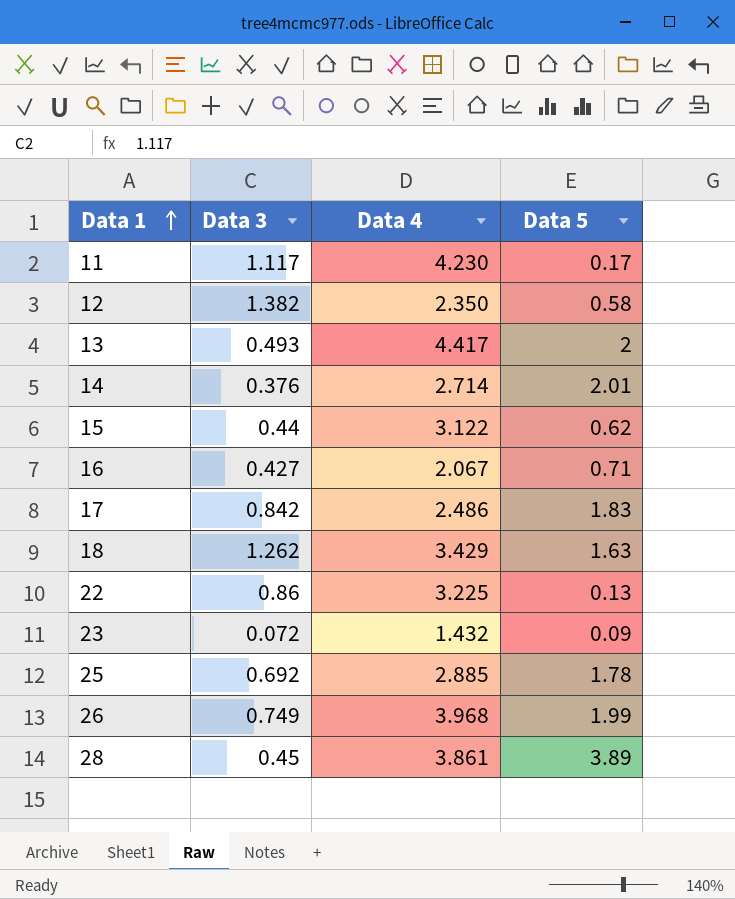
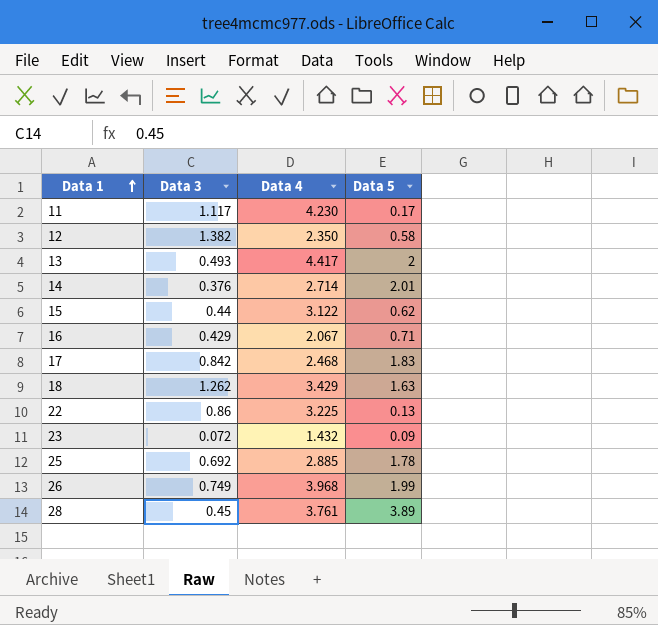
16 | Data 3: 0.427 -> 0.429
17 | Data 4: 2.486 -> 2.468
28 | Data 4: 3.861 -> 3.761

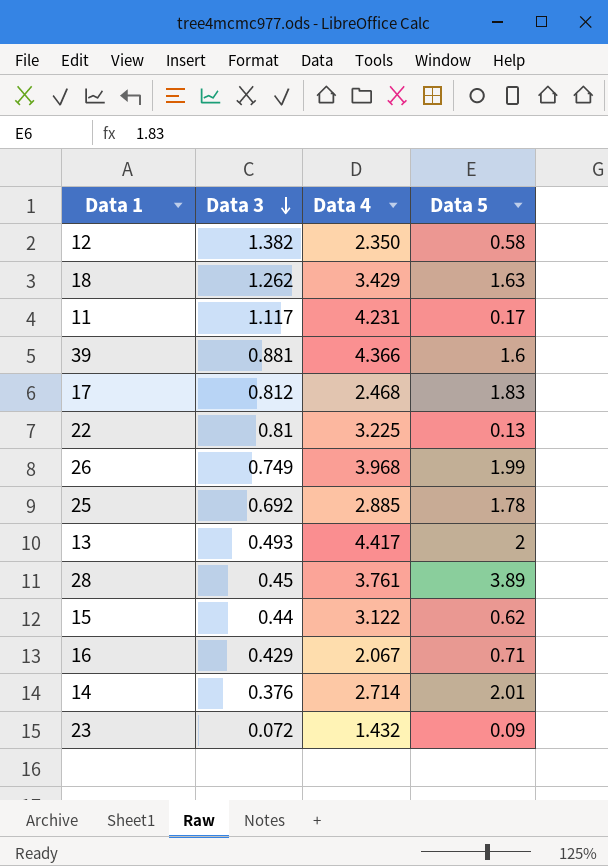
row order: Data 1 ascending -> Data 3 descending
11 | Data 4: 4.230 -> 4.231
row 39: none -> 0.881 | 4.366 | 1.6
17 | Data 3: 0.842 -> 0.812
22 | Data 3: 0.86 -> 0.81

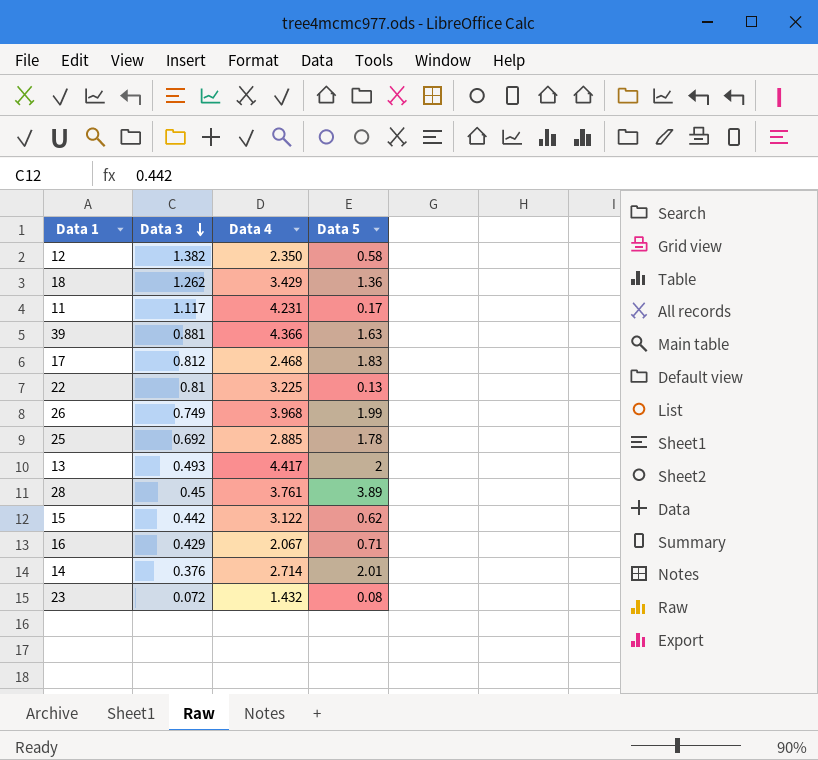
18 | Data 5: 1.63 -> 1.36
39 | Data 5: 1.6 -> 1.63
15 | Data 3: 0.44 -> 0.442
23 | Data 5: 0.09 -> 0.08

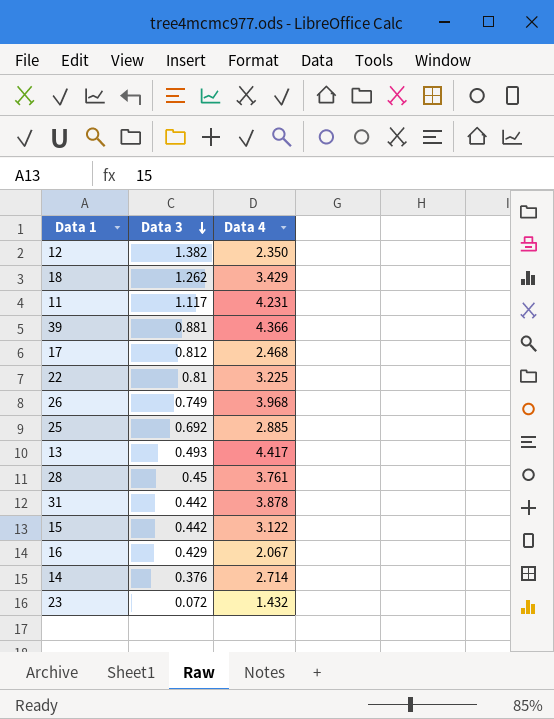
column Data 5 | position: 4 -> none
row 31: none -> 0.442 | 3.878

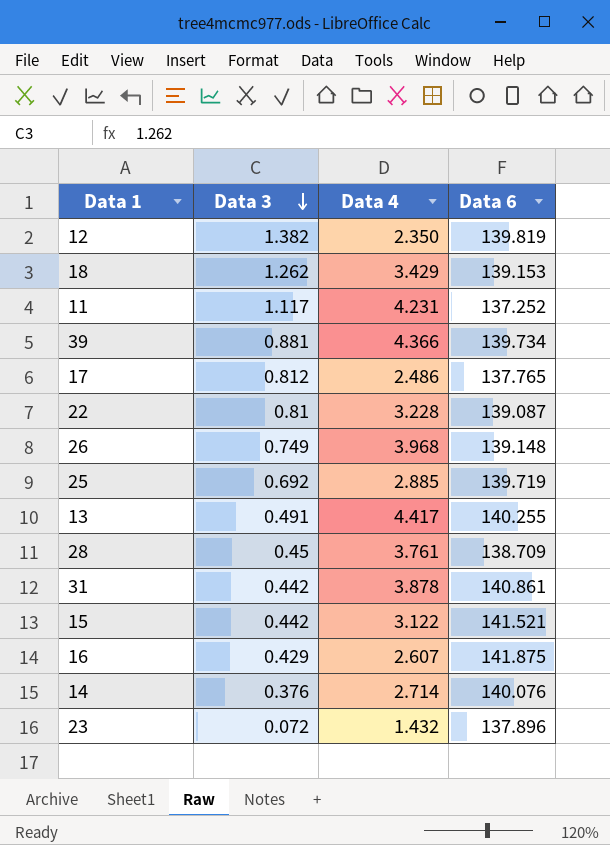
column Data 6 | position: none -> 4
17 | Data 4: 2.468 -> 2.486
22 | Data 4: 3.225 -> 3.228
13 | Data 3: 0.493 -> 0.491
16 | Data 4: 2.067 -> 2.607

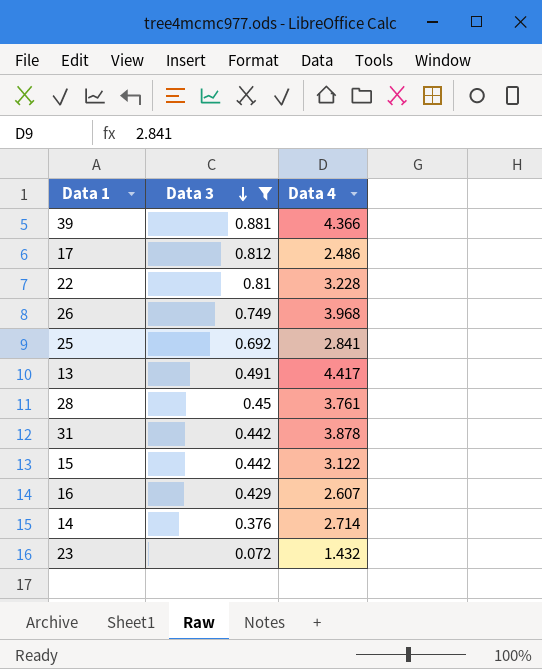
filter: none -> Data 3 <= 0.881
column Data 6 | position: 4 -> none
25 | Data 4: 2.885 -> 2.841

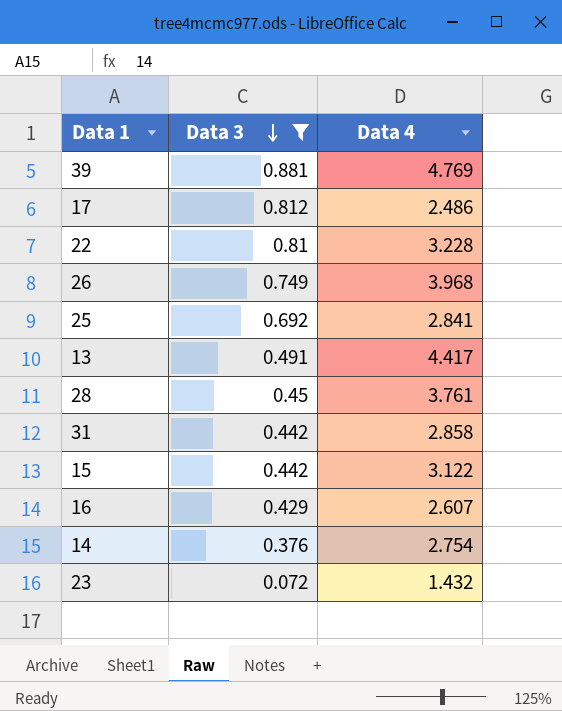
39 | Data 4: 4.366 -> 4.769
31 | Data 4: 3.878 -> 2.858
14 | Data 4: 2.714 -> 2.754

